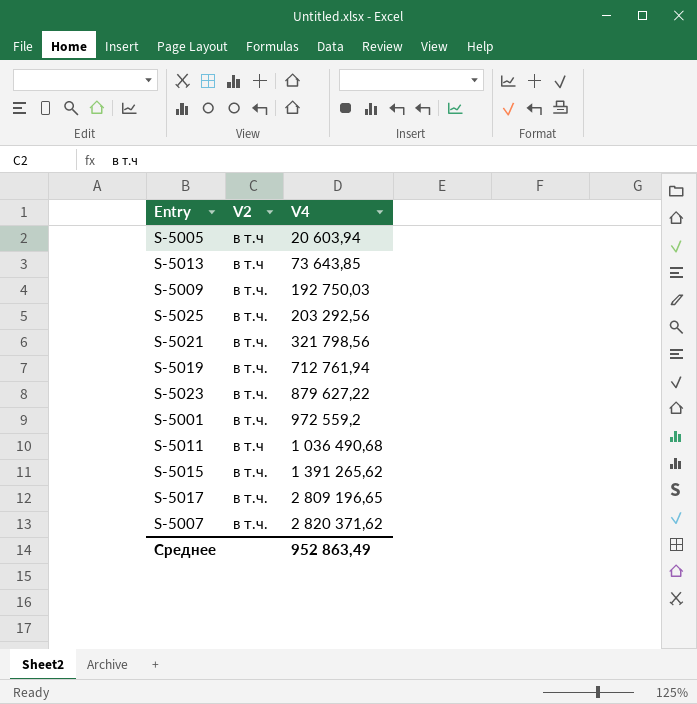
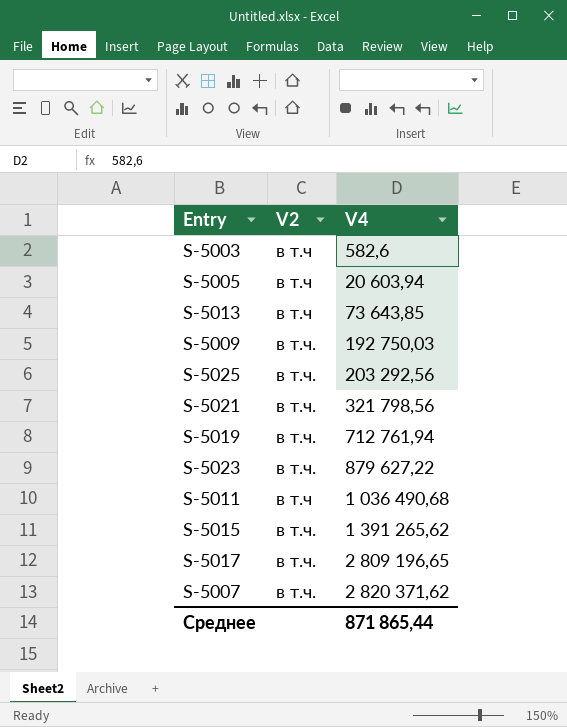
row S-5001: в т.ч. | 972 559,2 -> none
row S-5003: none -> в т.ч | 582,6
Среднее | V4: 952 863,49 -> 871 865,44

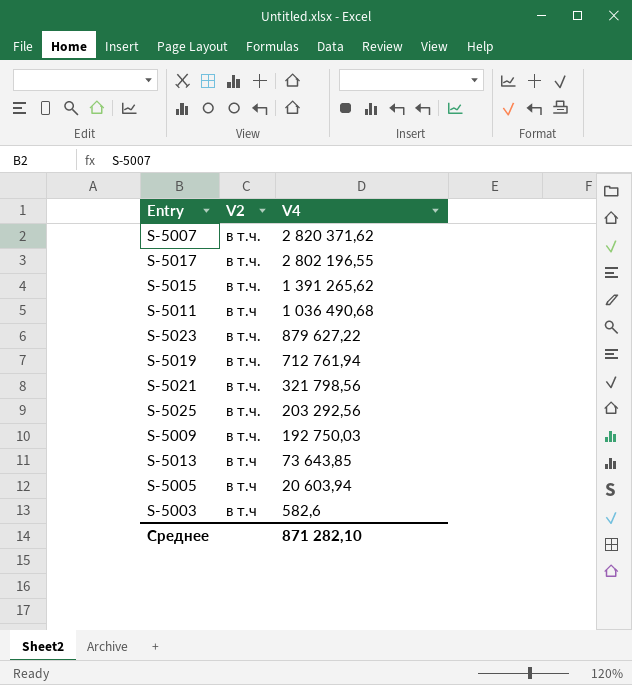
row order: V4 ascending -> V4 descending
S-5017 | V4: 2 809 196,65 -> 2 802 196,55
Среднее | V4: 871 865,44 -> 871 282,10

